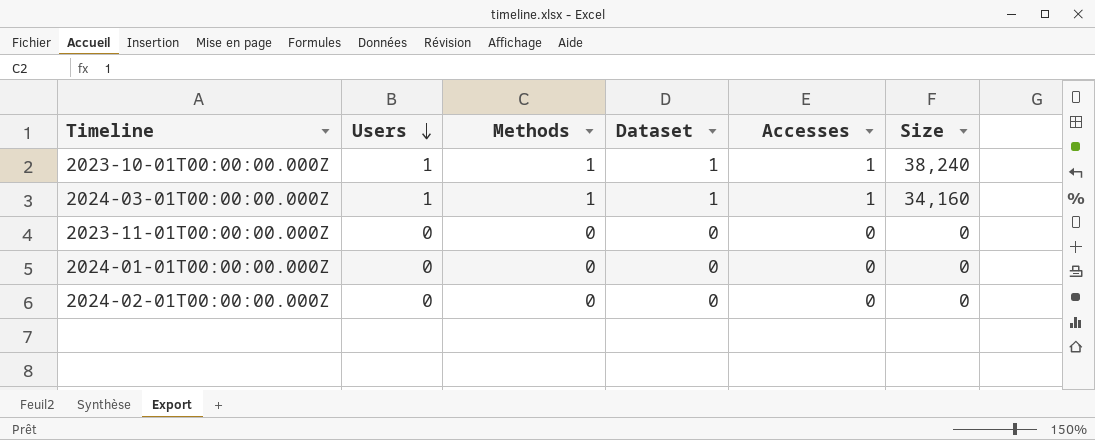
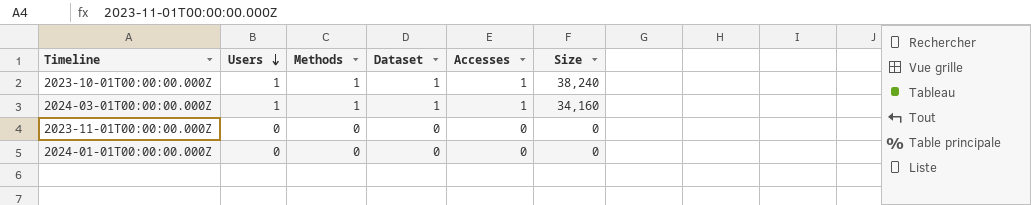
row 2024-02-01T00:00:00.000Z: 0 | 0 | 0 | 0 | 0 -> none

